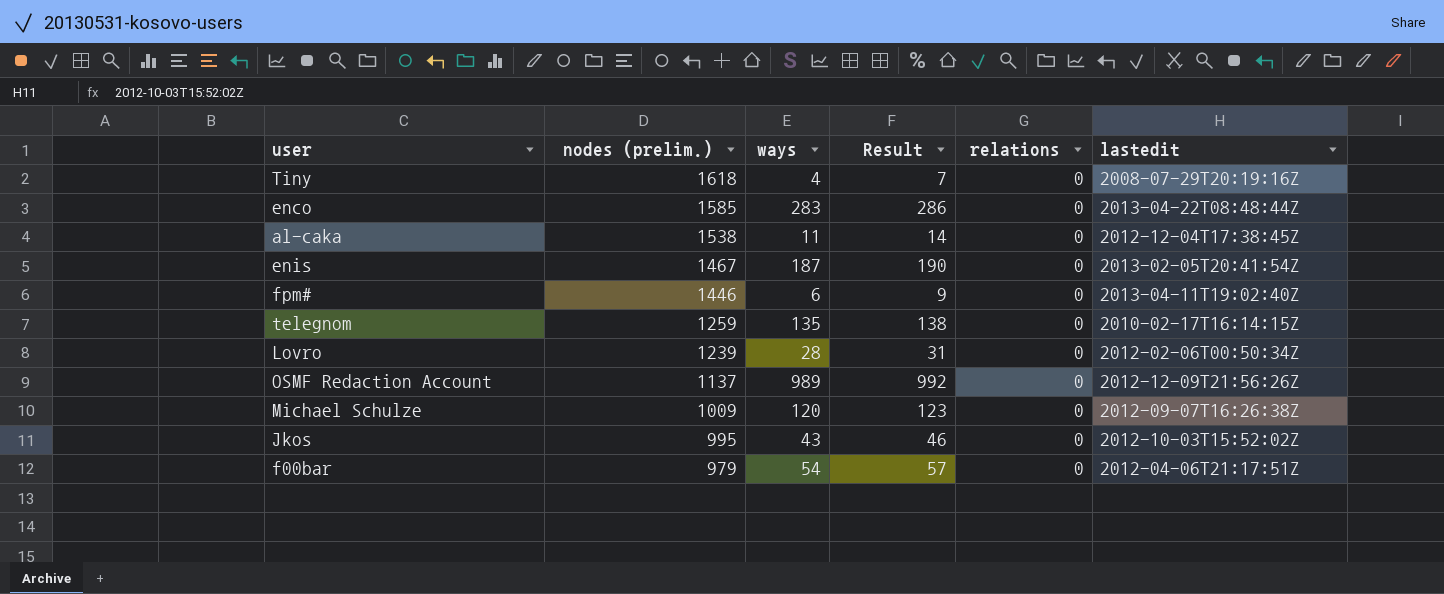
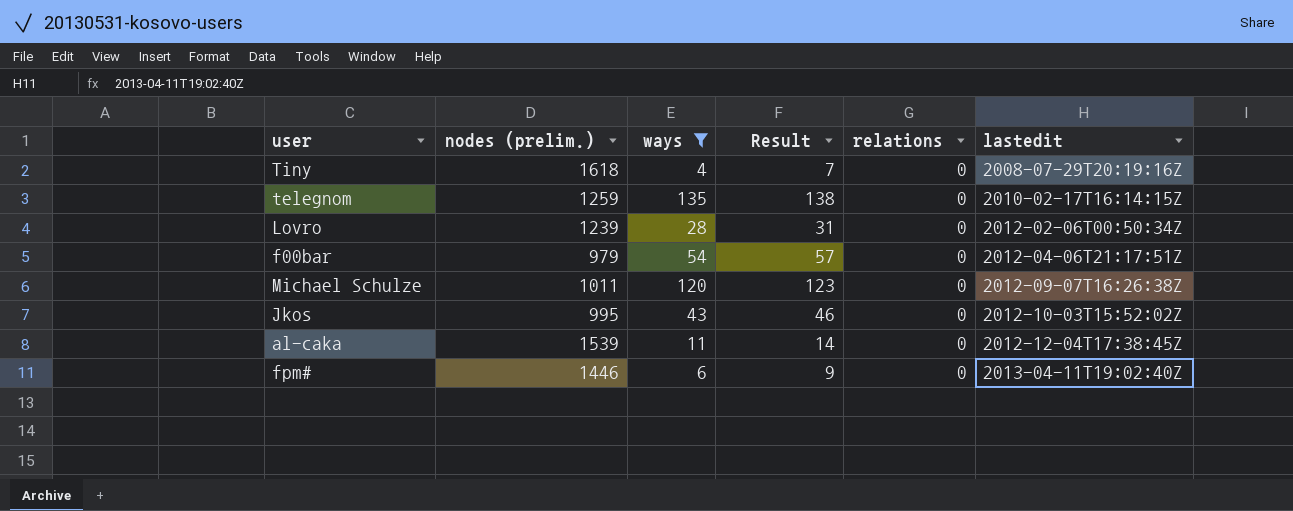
filter: none -> ways <= 135
row order: nodes (prelim.) descending -> lastedit ascending
Michael Schulze | nodes (prelim.): 1009 -> 1011
al-caka | nodes (prelim.): 1538 -> 1539

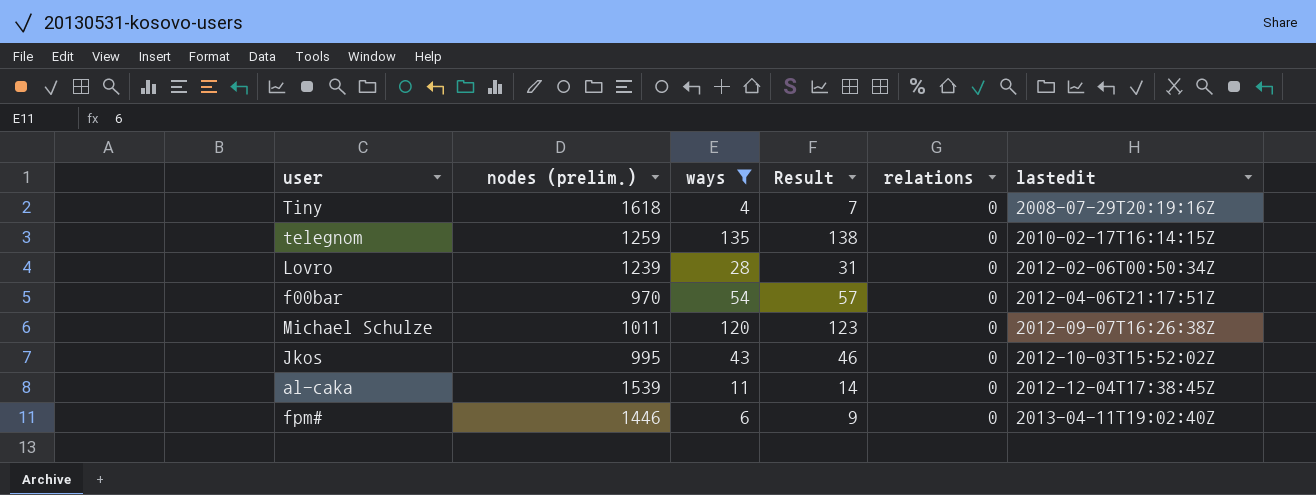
f00bar | nodes (prelim.): 979 -> 970

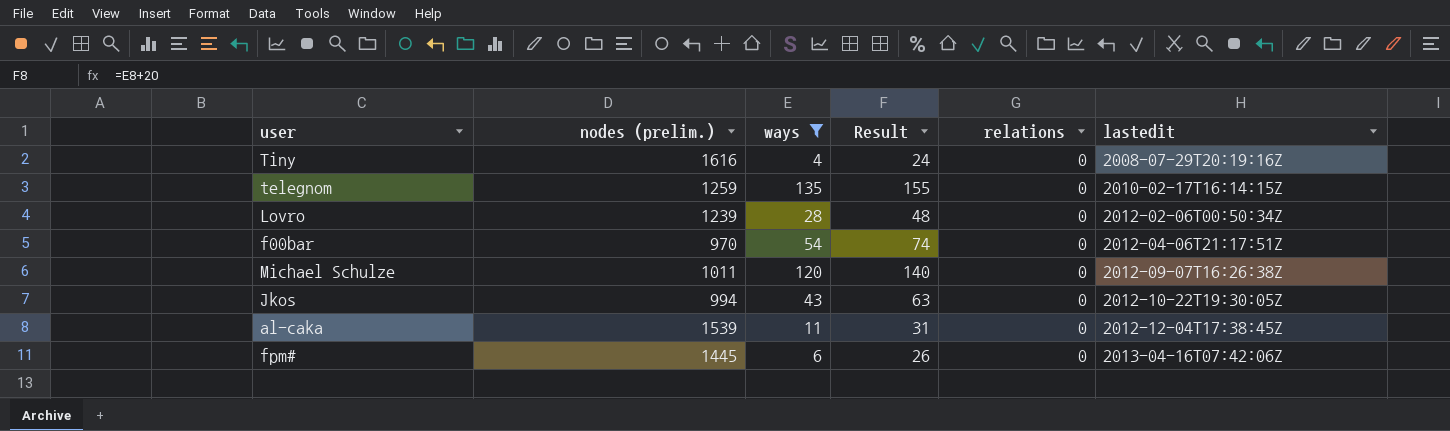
column Result | formula: [ways] + 3 -> [ways] + 20
Tiny | nodes (prelim.): 1618 -> 1616
Jkos | nodes (prelim.): 995 -> 994
Jkos | lastedit: 2012-10-03T15:52:02Z -> 2012-10-22T19:30:05Z
fpm# | nodes (prelim.): 1446 -> 1445
fpm# | lastedit: 2013-04-11T19:02:40Z -> 2013-04-16T07:42:06Z

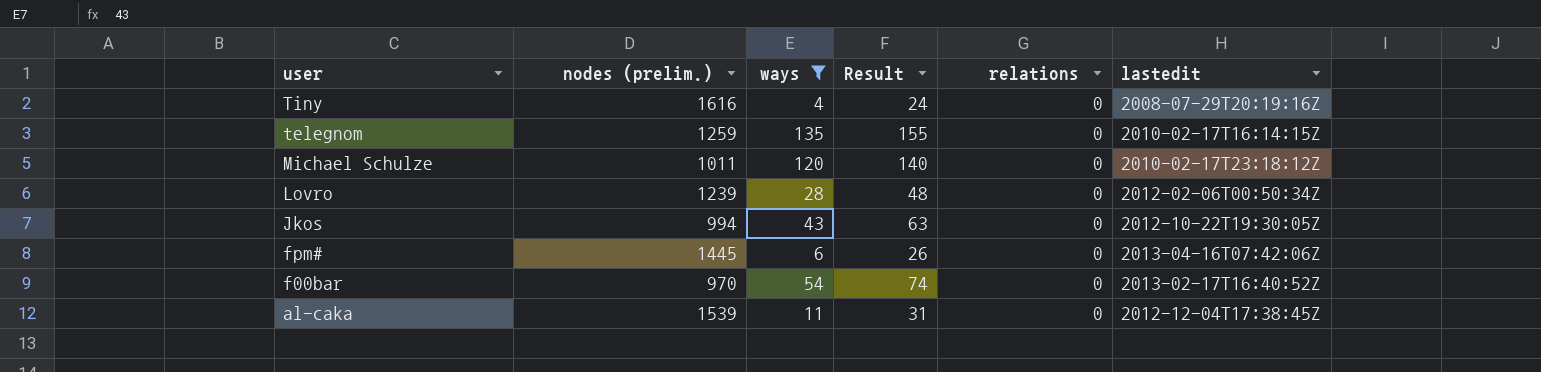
row order: lastedit ascending -> user descending
Michael Schulze | lastedit: 2012-09-07T16:26:38Z -> 2010-02-17T23:18:12Z
f00bar | lastedit: 2012-04-06T21:17:51Z -> 2013-02-17T16:40:52Z

